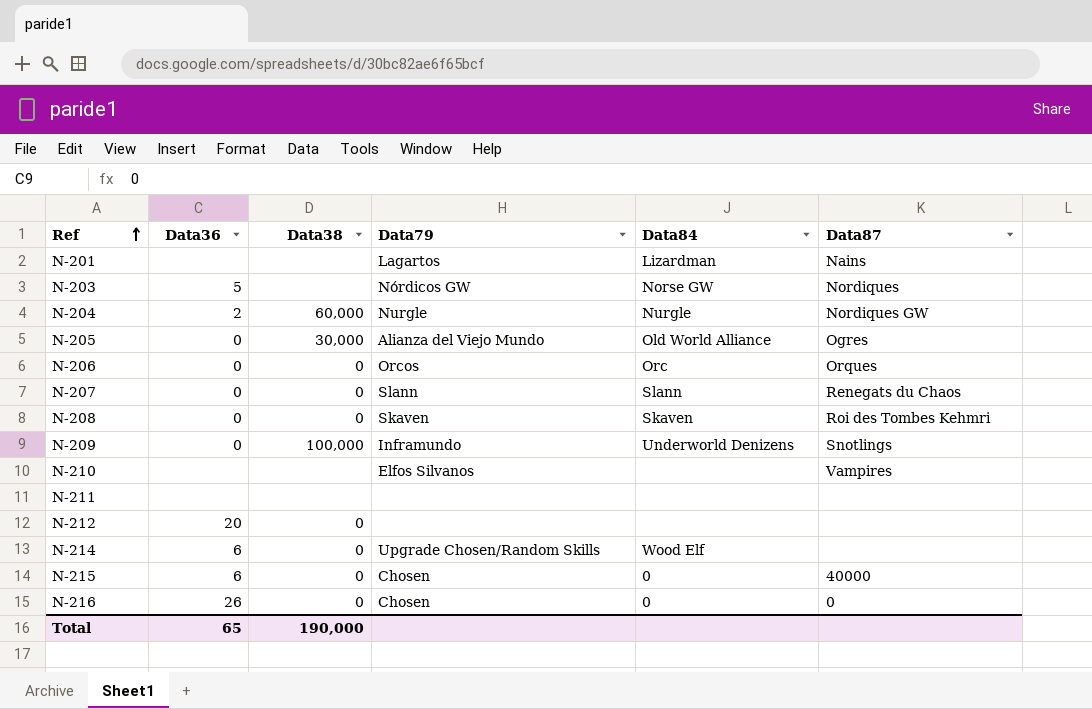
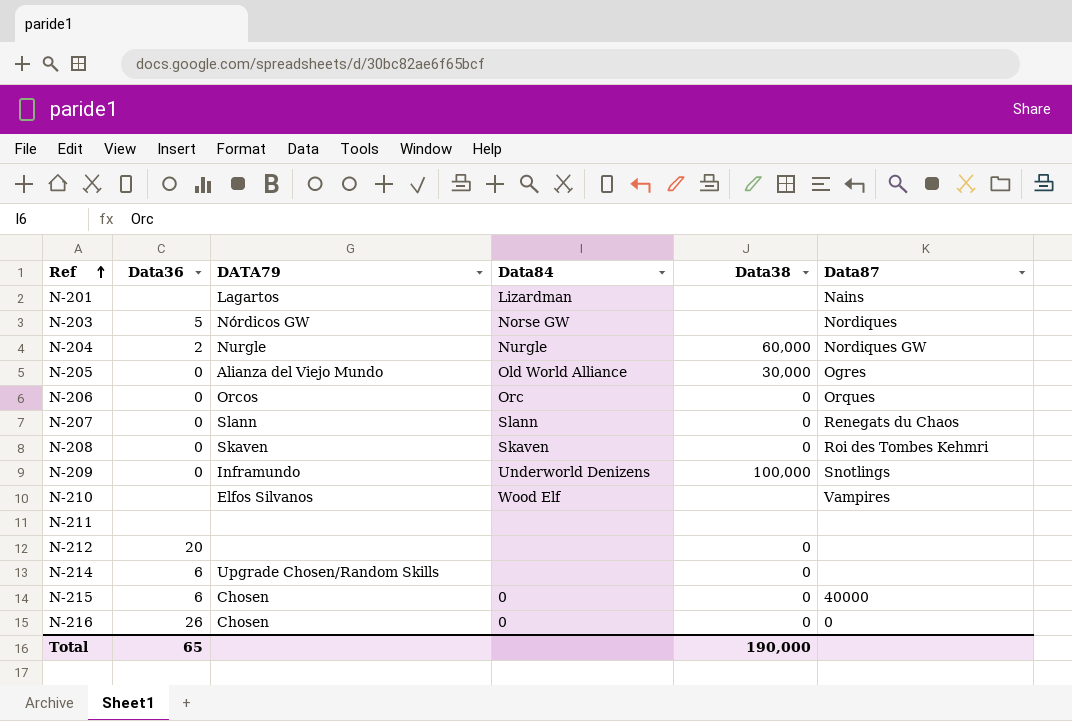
column name: Data79 -> DATA79
column Data38 | position: 3 -> 5
N-210 | Data84: none -> Wood Elf
N-214 | Data84: Wood Elf -> none

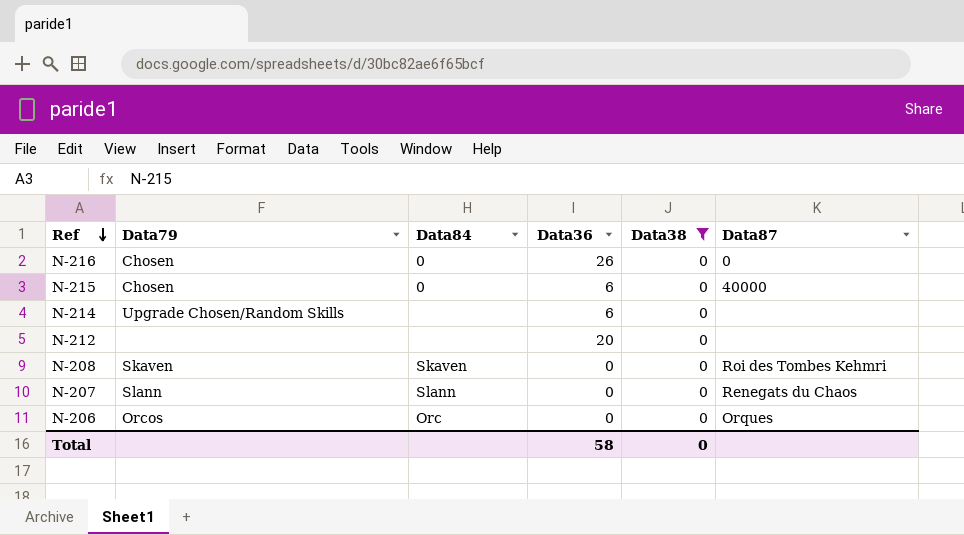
filter: none -> Data38 = 0
row order: Ref ascending -> Ref descending
column name: DATA79 -> Data79
column Data36 | position: 2 -> 4
Total | Data36: 65 -> 58
Total | Data38: 190,000 -> 0

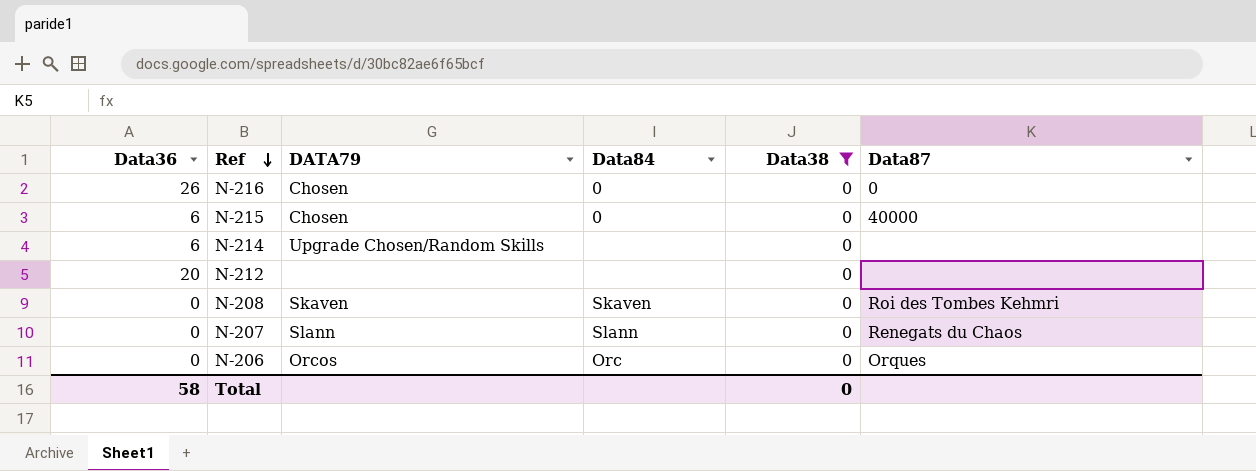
column Data36 | position: 4 -> 1
column name: Data79 -> DATA79

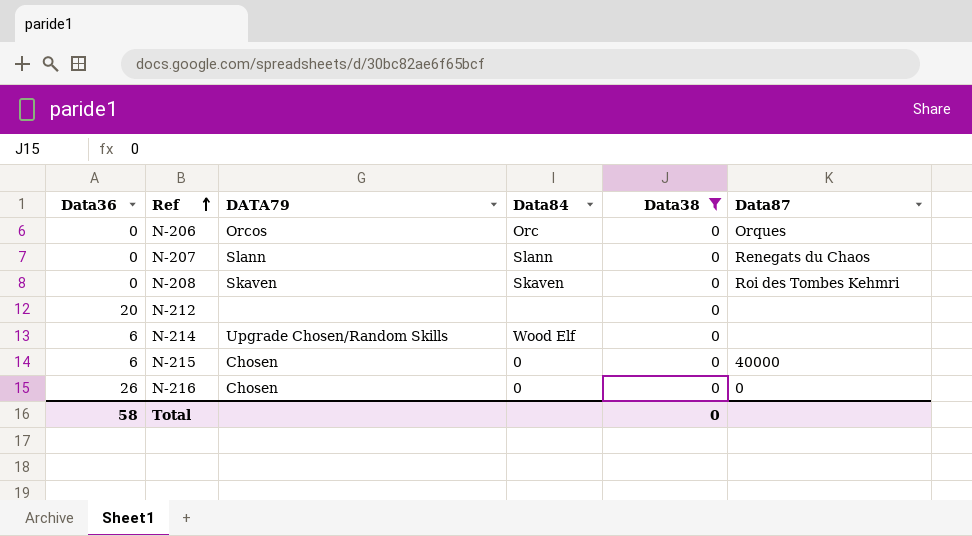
row order: Ref descending -> Ref ascending
N-214 | Data84: none -> Wood Elf

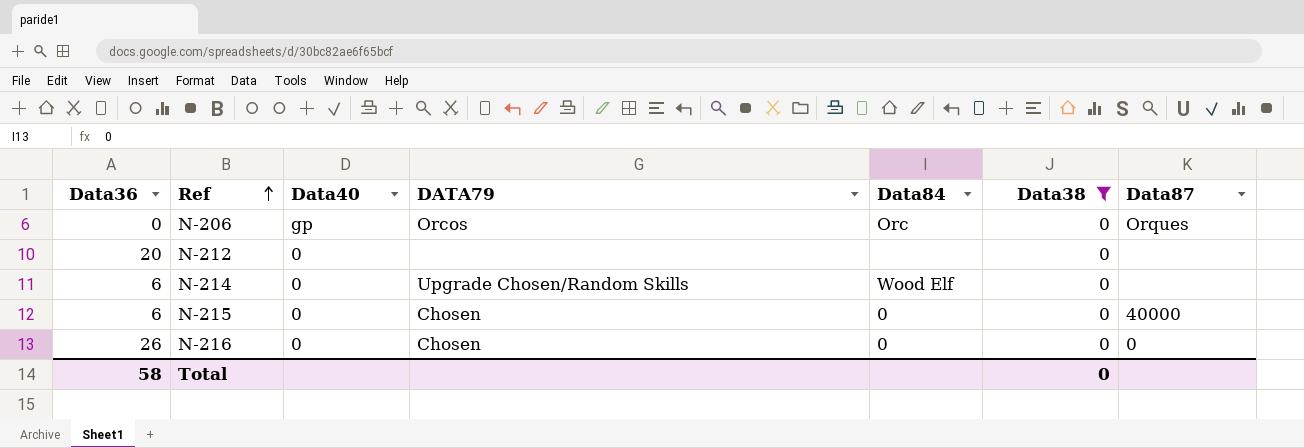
column Data40 | position: none -> 3
row N-207: 0 | Slann | Slann | 0 | Renegats du Chaos -> none
row N-208: 0 | Skaven | Skaven | 0 | Roi des Tombes Kehmri -> none

